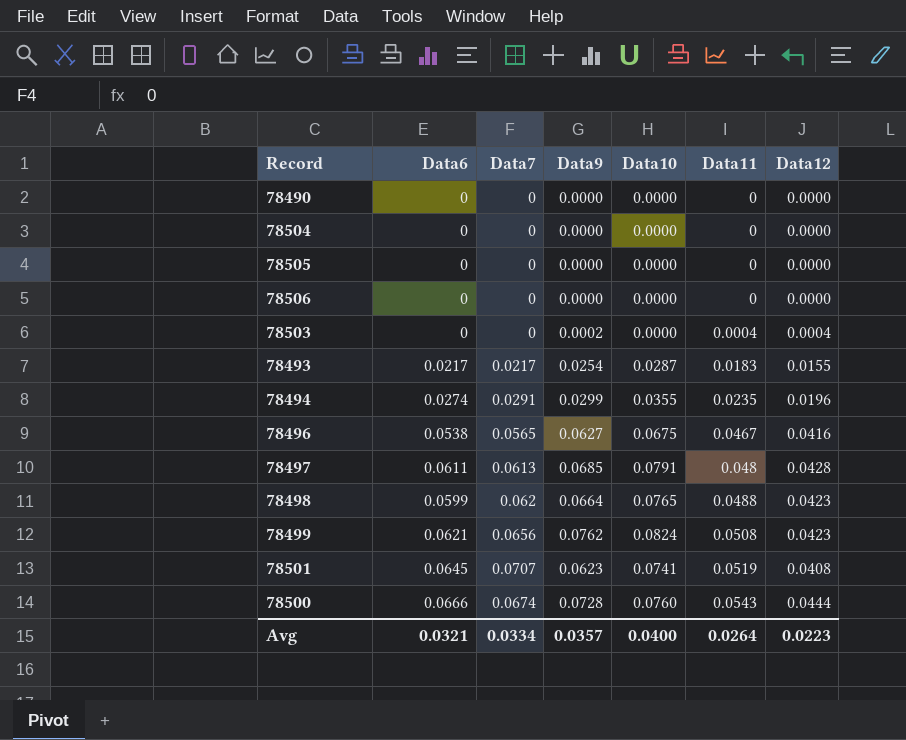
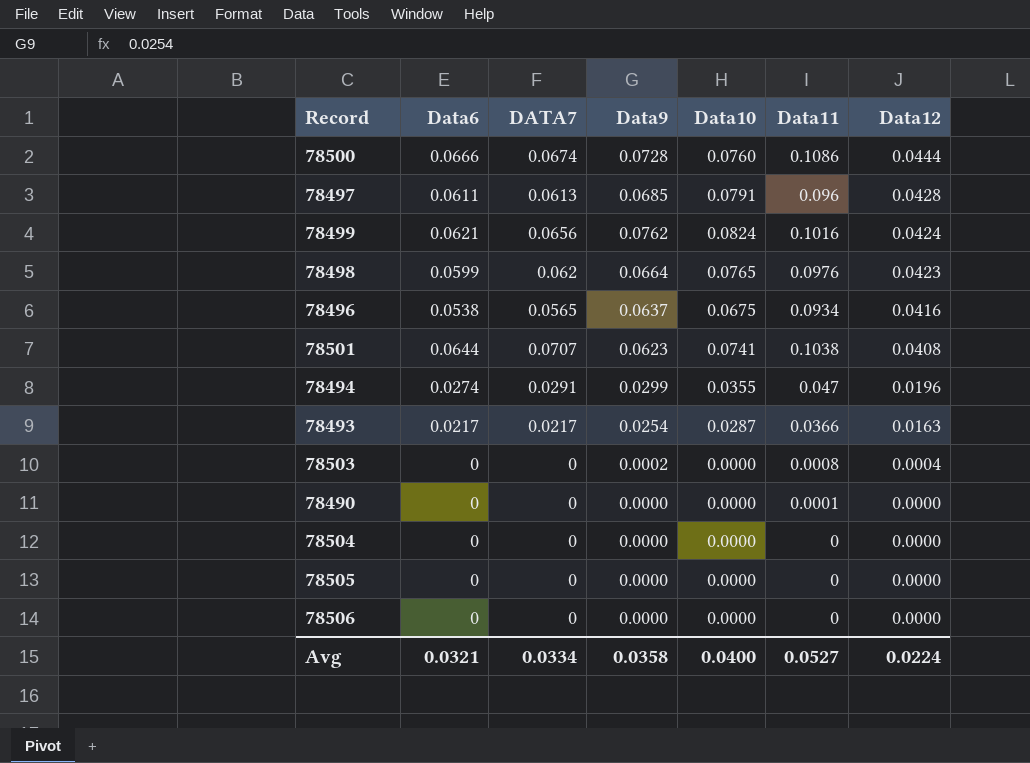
row order: Data11 ascending -> Data12 descending
column name: Data7 -> DATA7
78500 | Data11: 0.0543 -> 0.1086
78497 | Data11: 0.048 -> 0.096
78499 | Data11: 0.0508 -> 0.1016
78499 | Data12: 0.0423 -> 0.0424
78498 | Data11: 0.0488 -> 0.0976
78496 | Data9: 0.0627 -> 0.0637
78496 | Data11: 0.0467 -> 0.0934
78501 | Data6: 0.0645 -> 0.0644
78501 | Data11: 0.0519 -> 0.1038
78494 | Data11: 0.0235 -> 0.047
78493 | Data11: 0.0183 -> 0.0366
78493 | Data12: 0.0155 -> 0.0163
78503 | Data11: 0.0004 -> 0.0008
78490 | Data11: 0 -> 0.0001
Avg | Data9: 0.0357 -> 0.0358
Avg | Data11: 0.0264 -> 0.0527
Avg | Data12: 0.0223 -> 0.0224

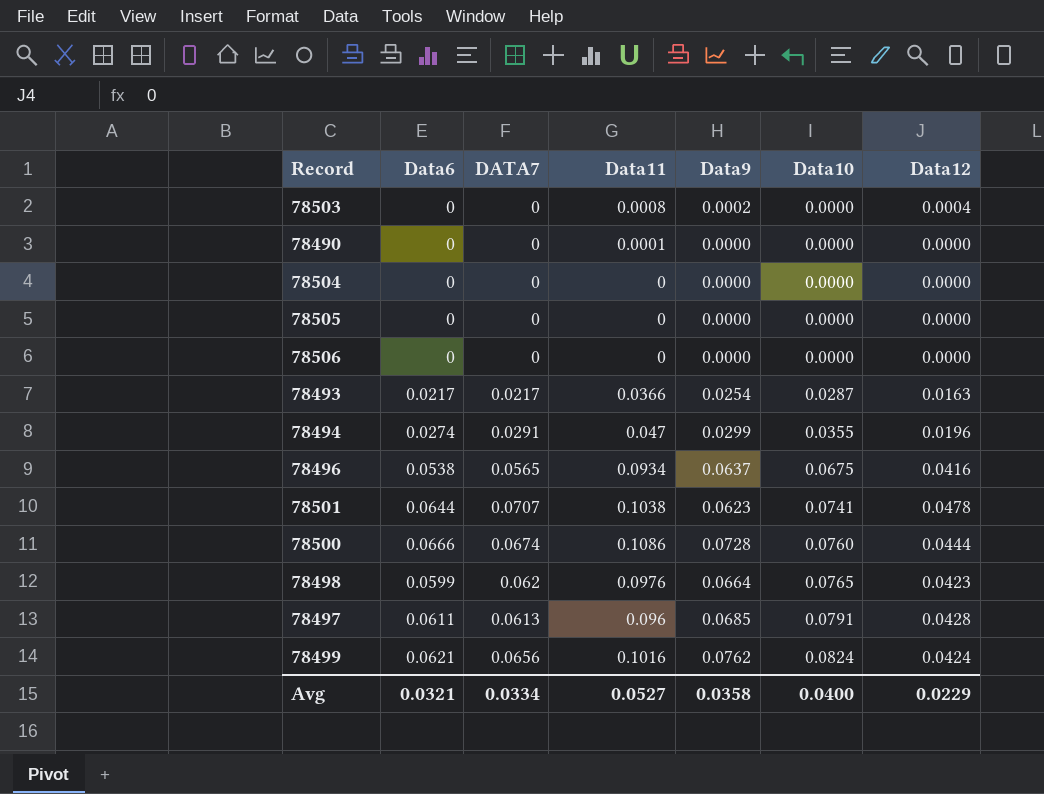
row order: Data12 descending -> Data10 ascending
column Data11 | position: 6 -> 4
78501 | Data12: 0.0408 -> 0.0478
Avg | Data12: 0.0224 -> 0.0229

